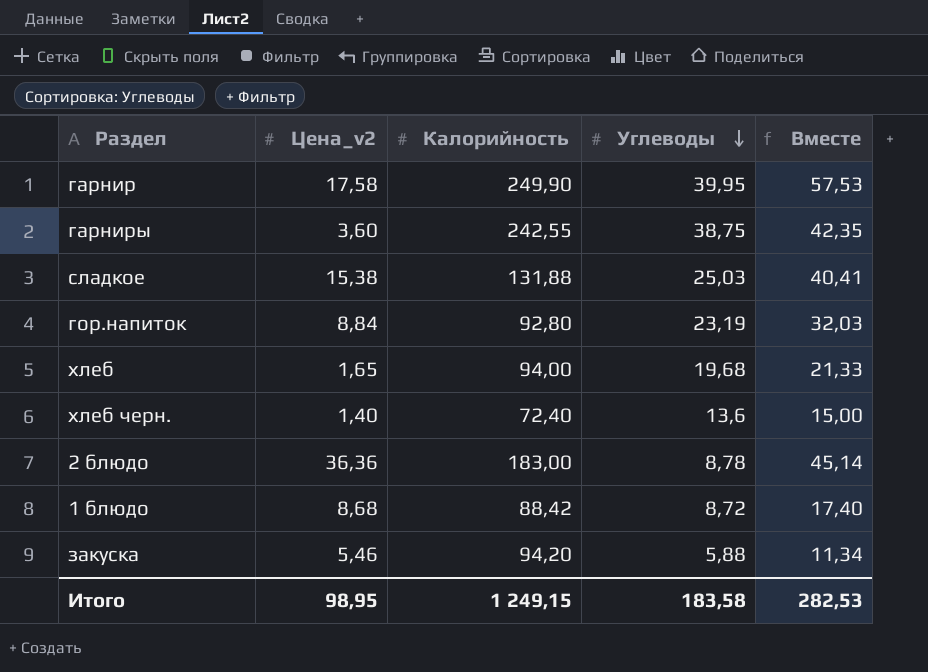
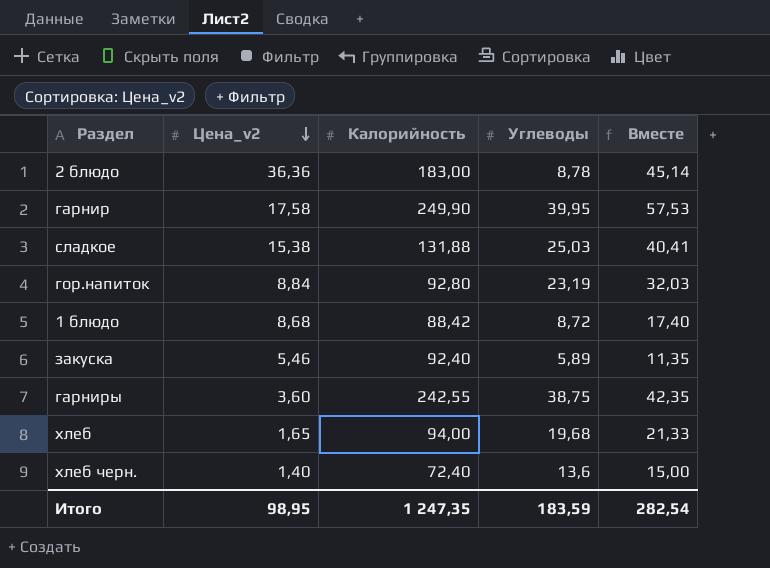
row order: Углеводы descending -> Цена_v2 descending
закуска | Калорийность: 94,20 -> 92,40
закуска | Углеводы: 5,88 -> 5,89
закуска | Вместе: 11,34 -> 11,35
Итого | Калорийность: 1 249,15 -> 1 247,35
Итого | Углеводы: 183,58 -> 183,59
Итого | Вместе: 282,53 -> 282,54

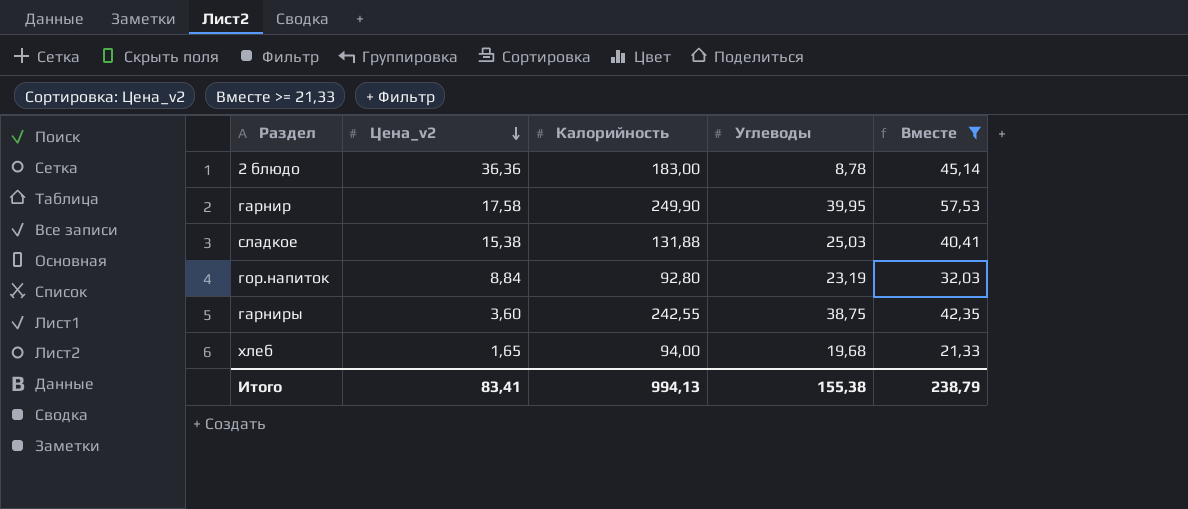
filter: none -> Вместе >= 21,33
Итого | Цена_v2: 98,95 -> 83,41
Итого | Калорийность: 1 247,35 -> 994,13
Итого | Углеводы: 183,59 -> 155,38
Итого | Вместе: 282,54 -> 238,79

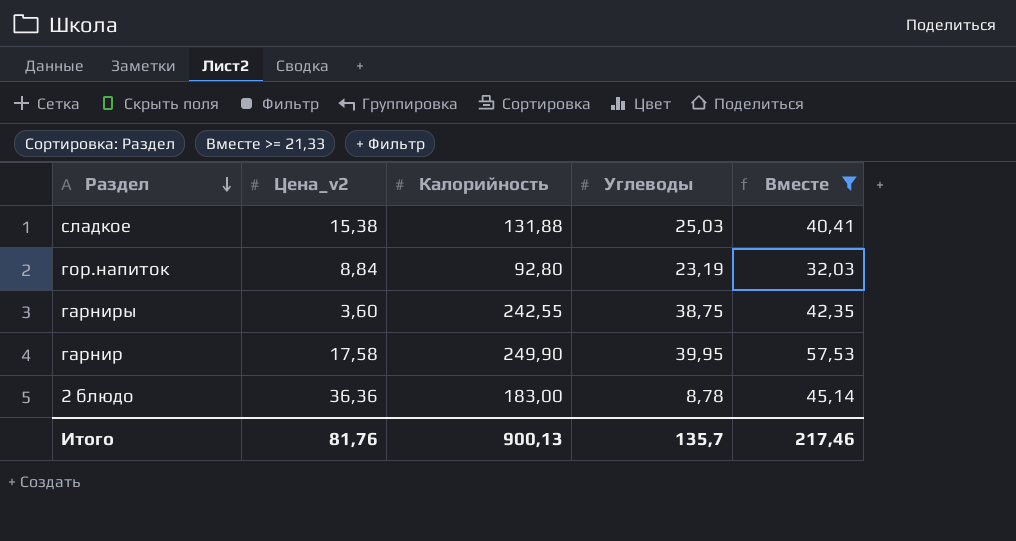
row order: Цена_v2 descending -> Раздел descending
row хлеб: 1,65 | 94,00 | 19,68 | 21,33 -> none
Итого | Цена_v2: 83,41 -> 81,76
Итого | Калорийность: 994,13 -> 900,13
Итого | Углеводы: 155,38 -> 135,7
Итого | Вместе: 238,79 -> 217,46

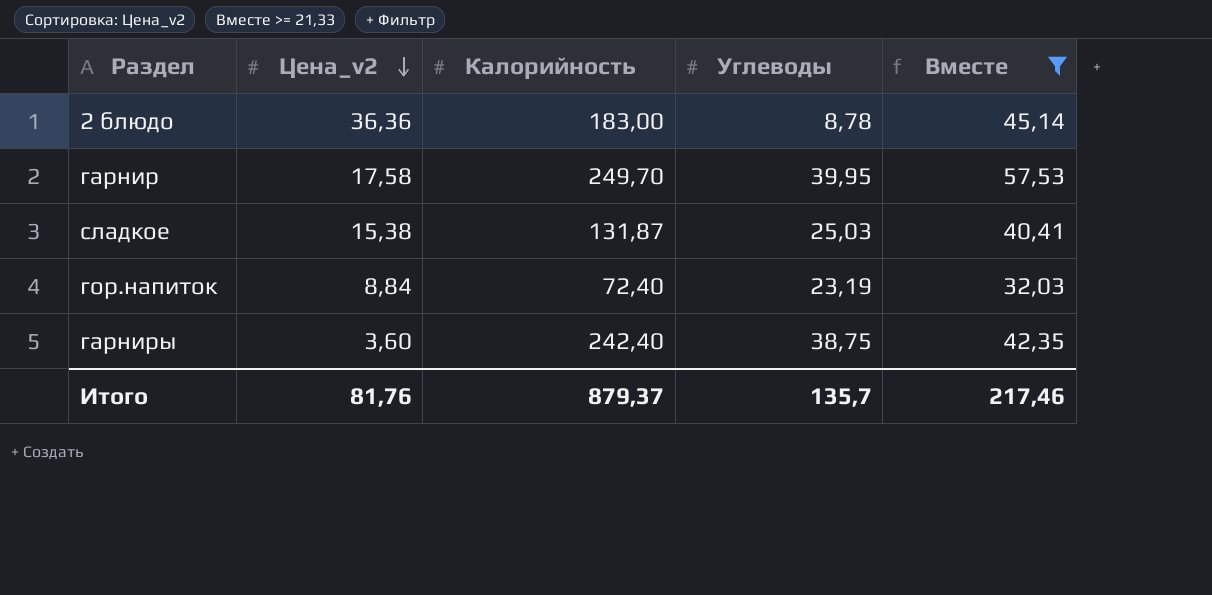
row order: Раздел descending -> Цена_v2 descending
гарнир | Калорийность: 249,90 -> 249,70
сладкое | Калорийность: 131,88 -> 131,87
гор.напиток | Калорийность: 92,80 -> 72,40
гарниры | Калорийность: 242,55 -> 242,40
Итого | Калорийность: 900,13 -> 879,37

